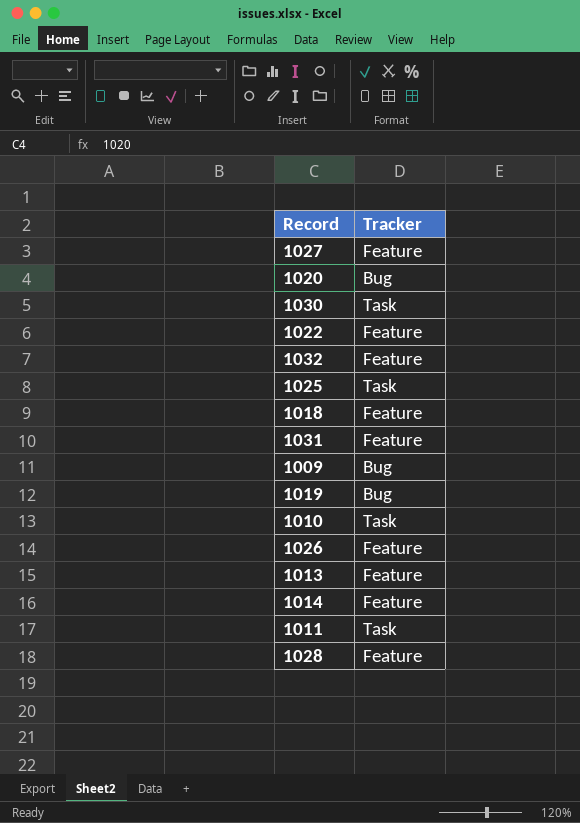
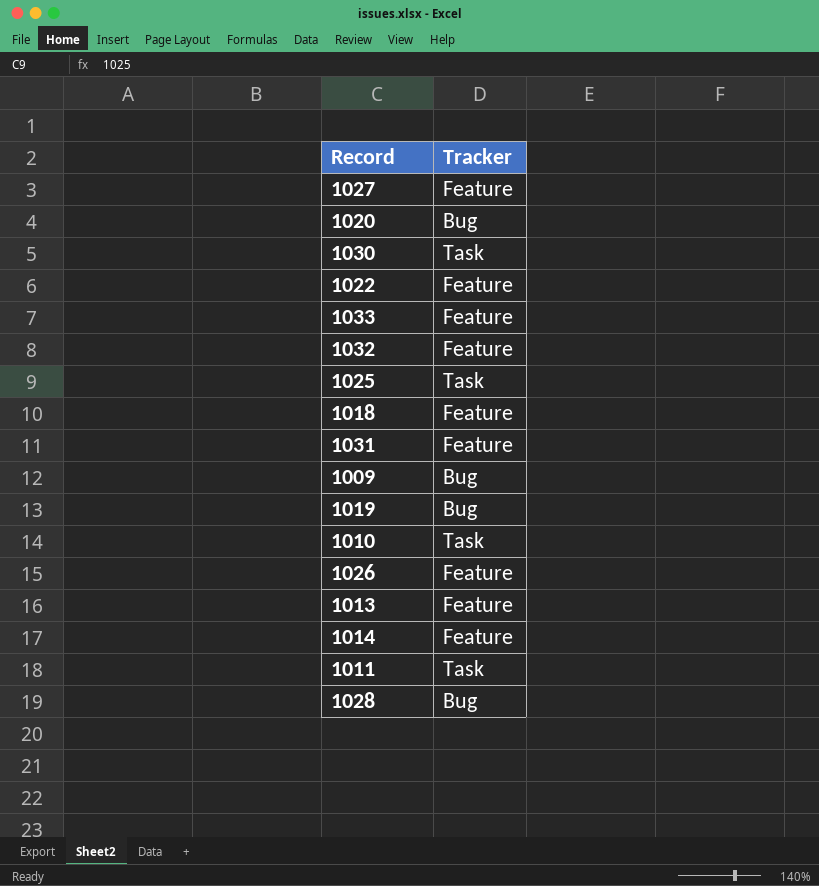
row 1033: none -> Feature
1028 | Tracker: Feature -> Bug

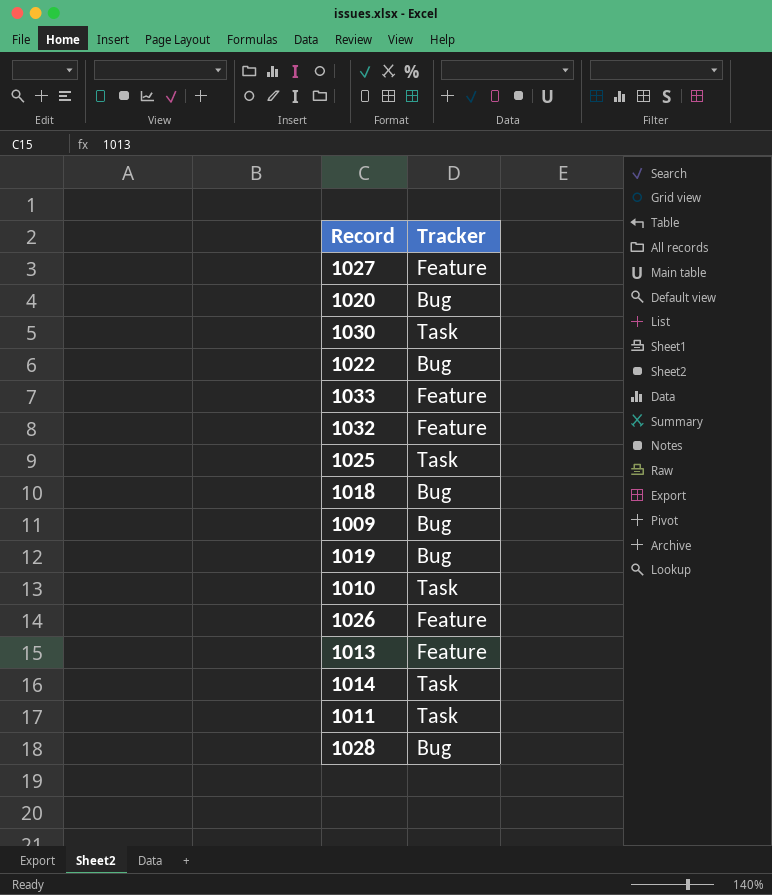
row 1031: Feature -> none
1022 | Tracker: Feature -> Bug
1018 | Tracker: Feature -> Bug
1014 | Tracker: Feature -> Task

